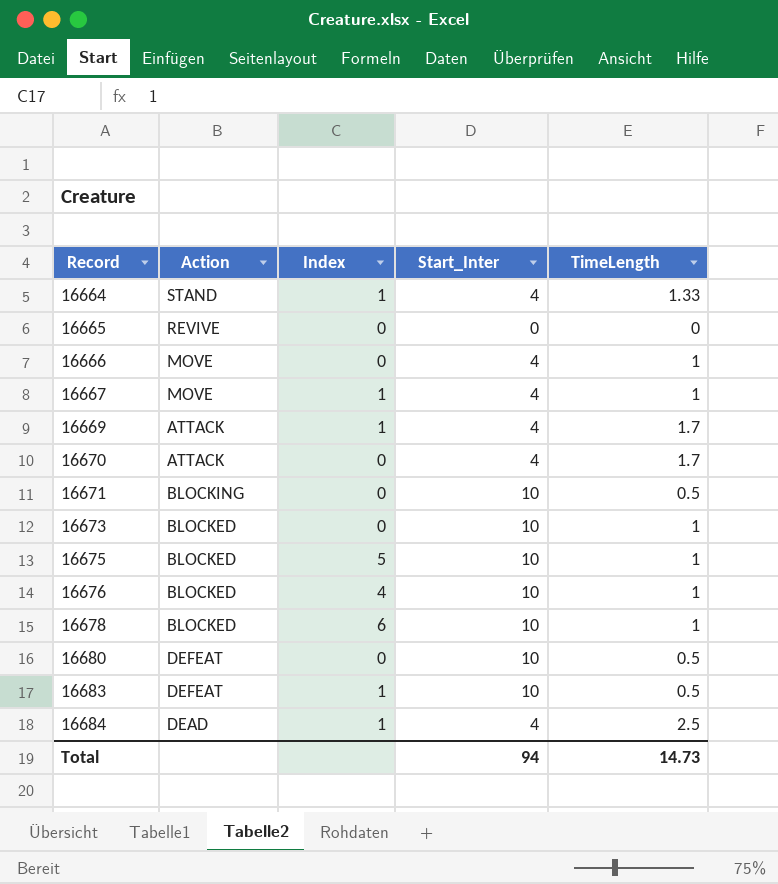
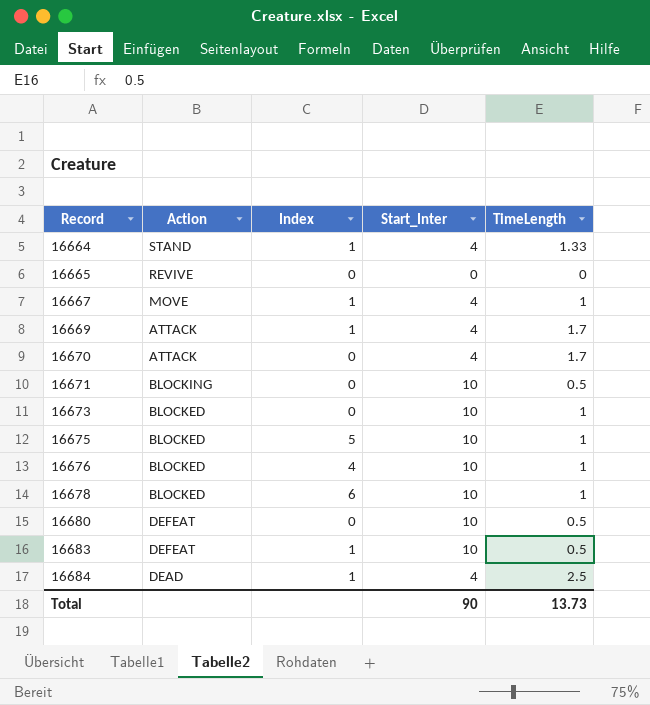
row 16666: MOVE | 0 | 4 | 1 -> none
Total | Start_Inter: 94 -> 90
Total | TimeLength: 14.73 -> 13.73

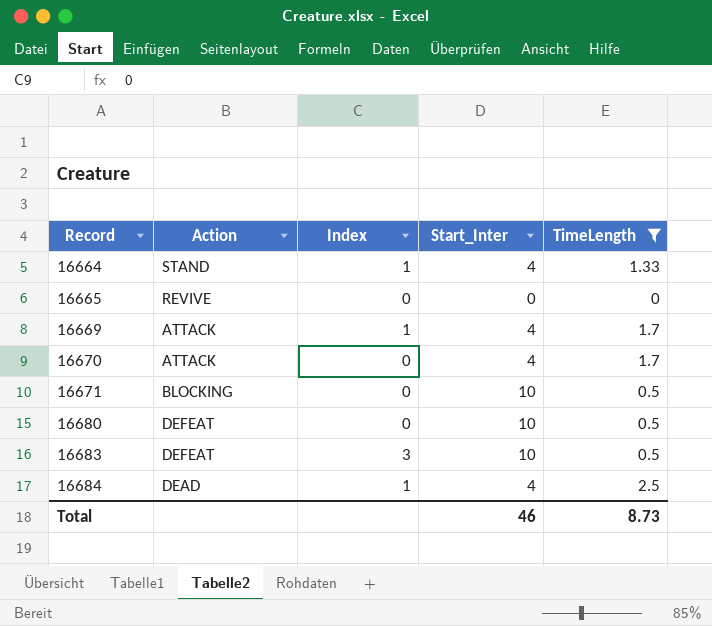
filter: none -> TimeLength != 1
16683 | Index: 1 -> 3
Total | Start_Inter: 90 -> 46
Total | TimeLength: 13.73 -> 8.73

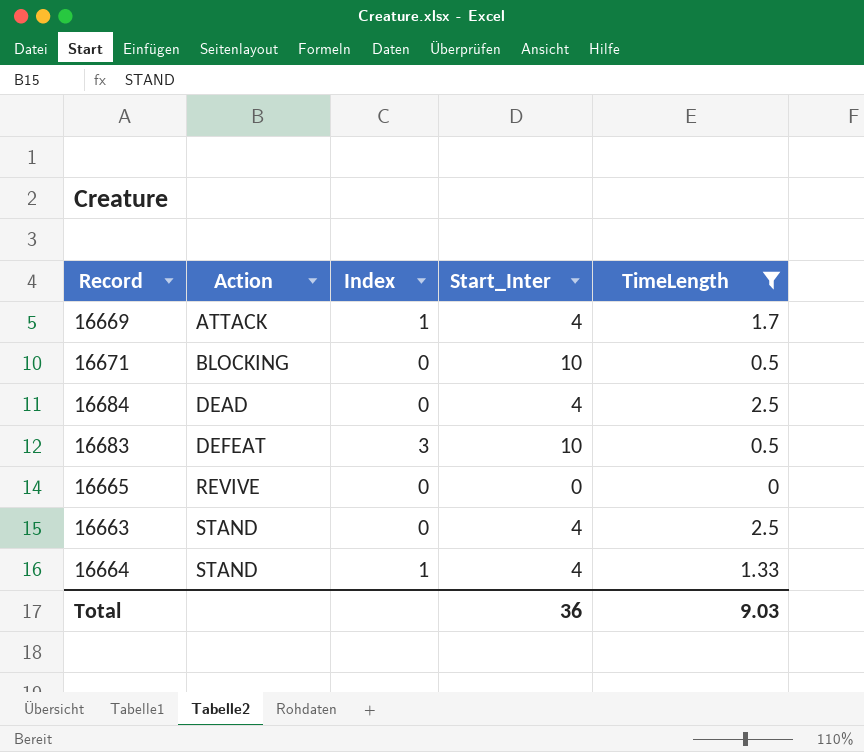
row order: Record ascending -> Action ascending
row 16670: ATTACK | 0 | 4 | 1.7 -> none
row 16680: DEFEAT | 0 | 10 | 0.5 -> none
16684 | Index: 1 -> 0
row 16663: none -> STAND | 0 | 4 | 2.5
Total | Start_Inter: 46 -> 36
Total | TimeLength: 8.73 -> 9.03

